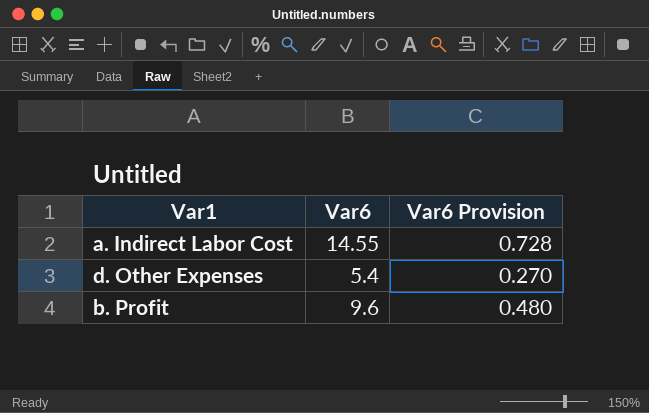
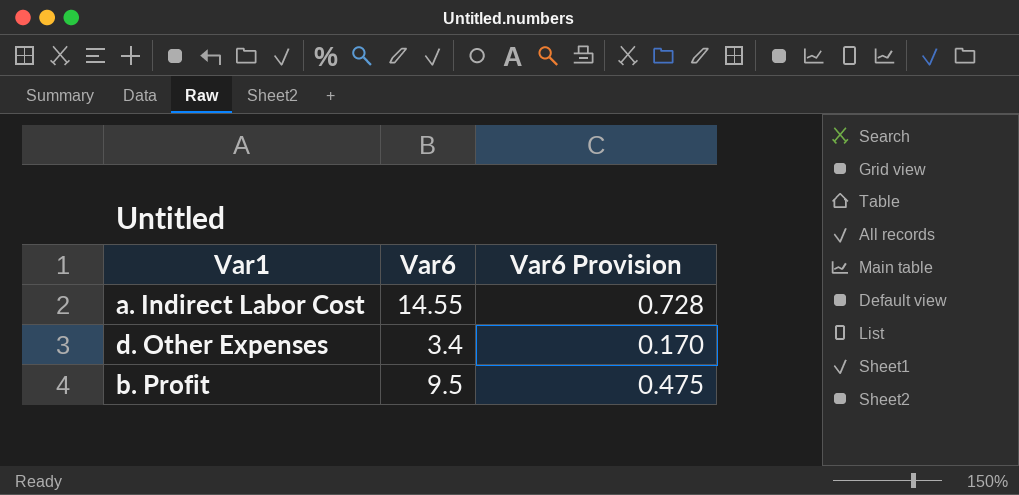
d. Other Expenses | Var6: 5.4 -> 3.4
d. Other Expenses | Var6 Provision: 0.270 -> 0.170
b. Profit | Var6: 9.6 -> 9.5
b. Profit | Var6 Provision: 0.480 -> 0.475

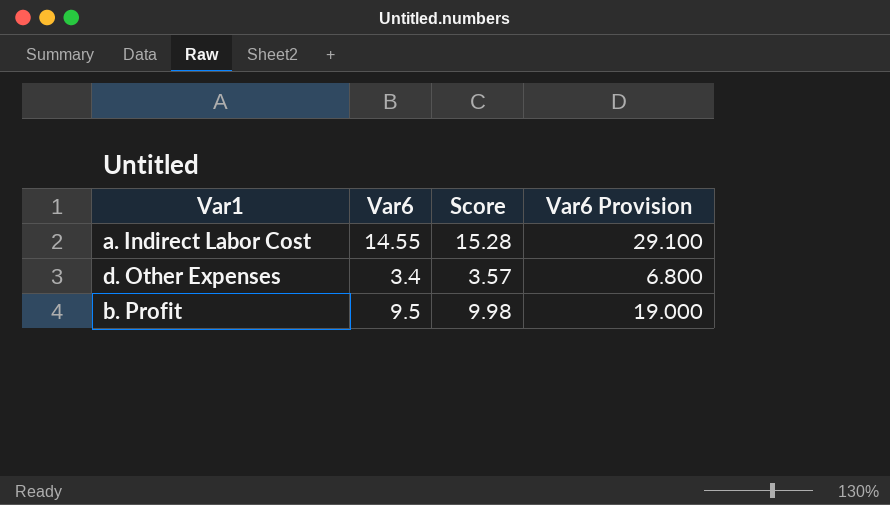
column Score | formula: none -> [Var6] * 1.05
column Var6 Provision | formula: [Var6] * 0.05 -> [Var6] * 2

